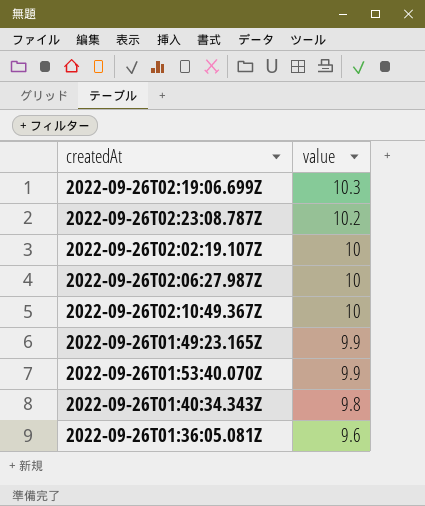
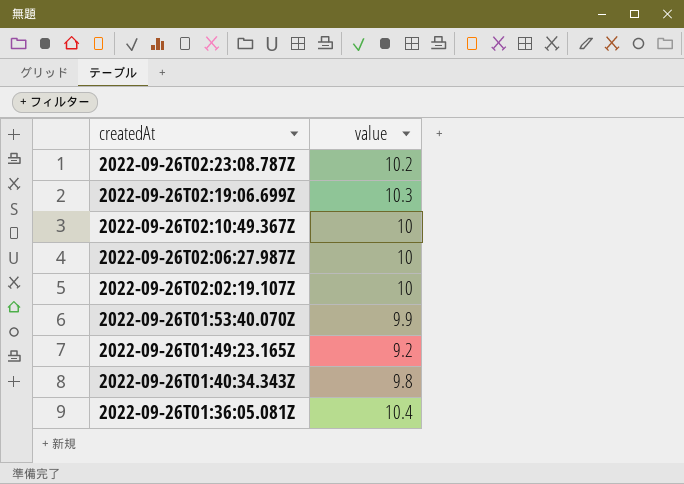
row order: value descending -> createdAt descending
2022-09-26T01:49:23.165Z | value: 9.9 -> 9.2
2022-09-26T01:36:05.081Z | value: 9.6 -> 10.4

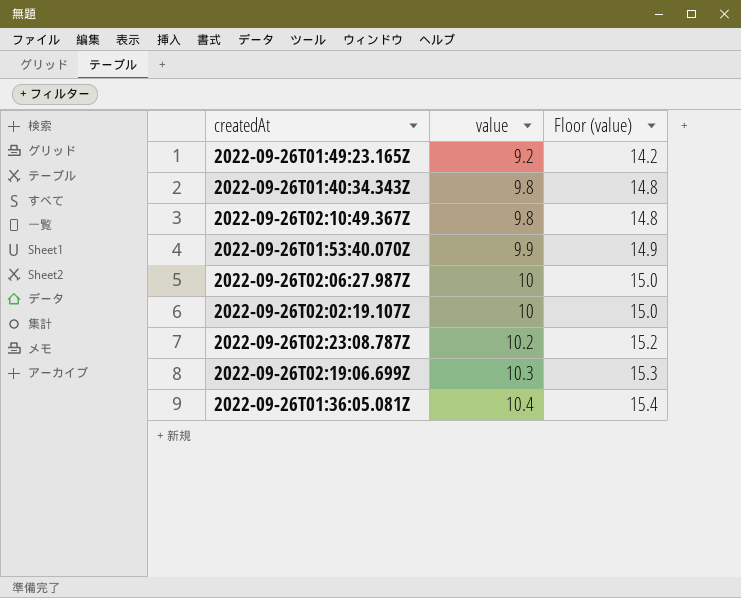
row order: createdAt descending -> value ascending
column Floor (value) | formula: none -> [value] + 5
2022-09-26T02:10:49.367Z | value: 10 -> 9.8

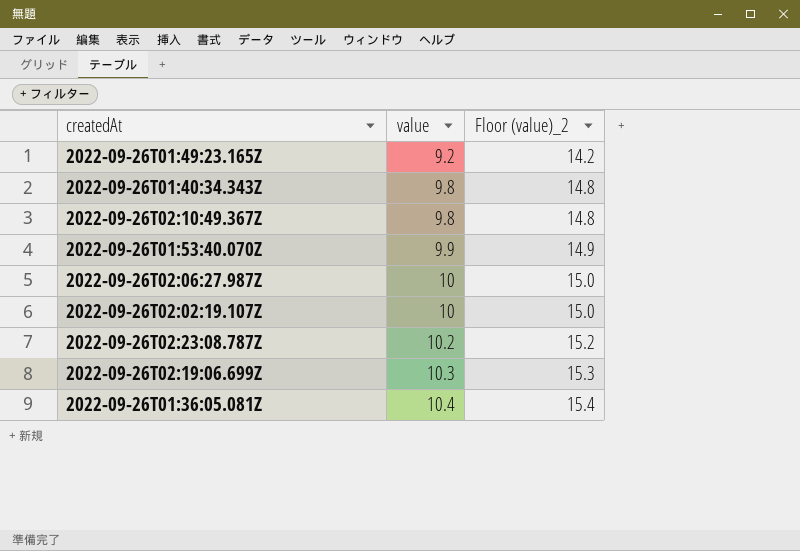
column name: Floor (value) -> Floor (value)_2

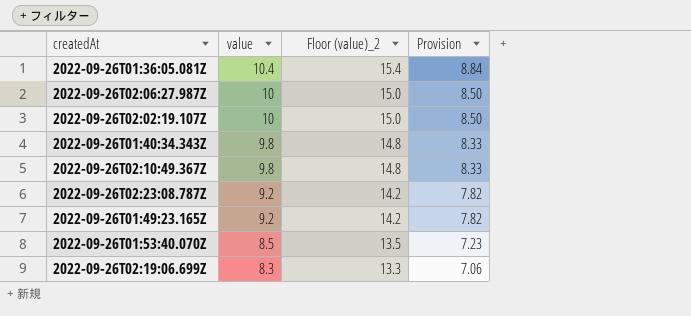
row order: value ascending -> value descending
column Provision | formula: none -> [value] * 0.85
2022-09-26T02:23:08.787Z | value: 10.2 -> 9.2
2022-09-26T02:23:08.787Z | Floor (value)_2: 15.2 -> 14.2
2022-09-26T01:53:40.070Z | value: 9.9 -> 8.5
2022-09-26T01:53:40.070Z | Floor (value)_2: 14.9 -> 13.5
2022-09-26T02:19:06.699Z | value: 10.3 -> 8.3
2022-09-26T02:19:06.699Z | Floor (value)_2: 15.3 -> 13.3

